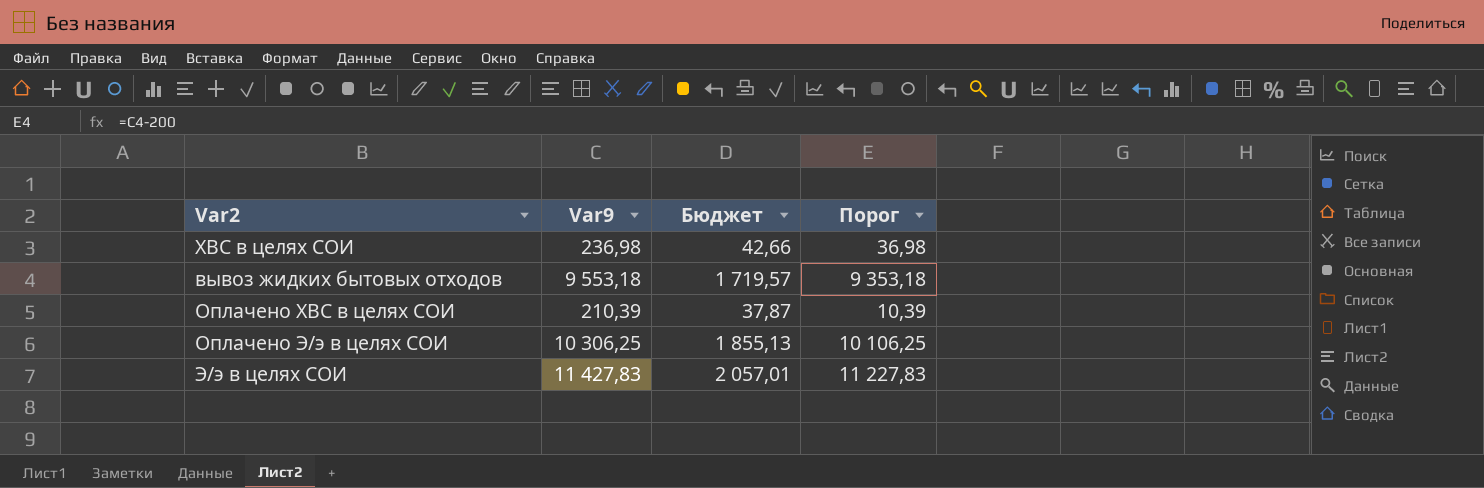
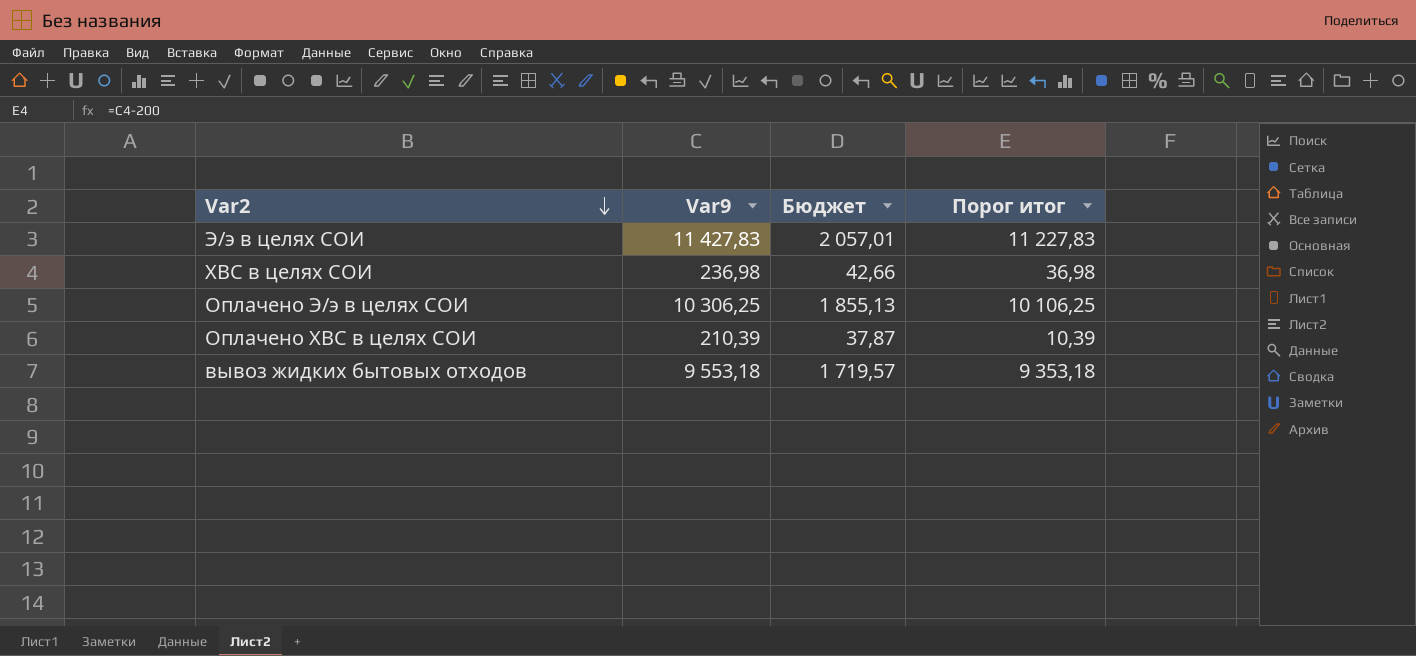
row order: none -> Var2 descending
column name: Порог -> Порог итог

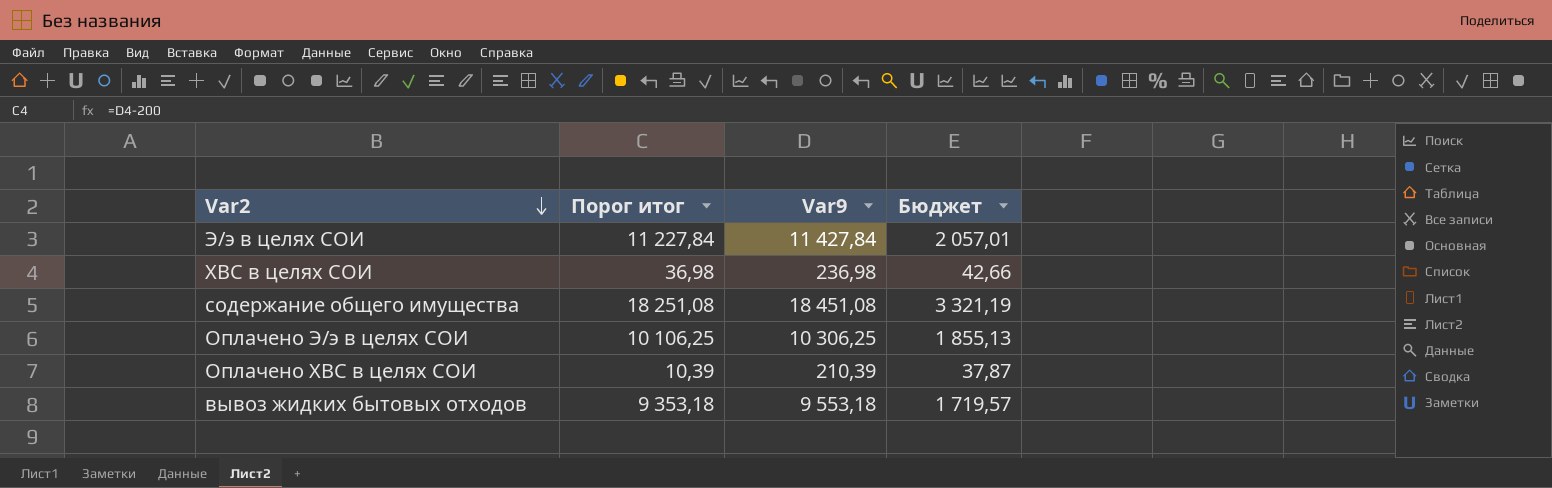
column Порог итог | position: 4 -> 2
Э/э в целях СОИ | Порог итог: 11 227,83 -> 11 227,84
Э/э в целях СОИ | Var9: 11 427,83 -> 11 427,84
row содержание общего имущества: none -> 18 251,08 | 18 451,08 | 3 321,19

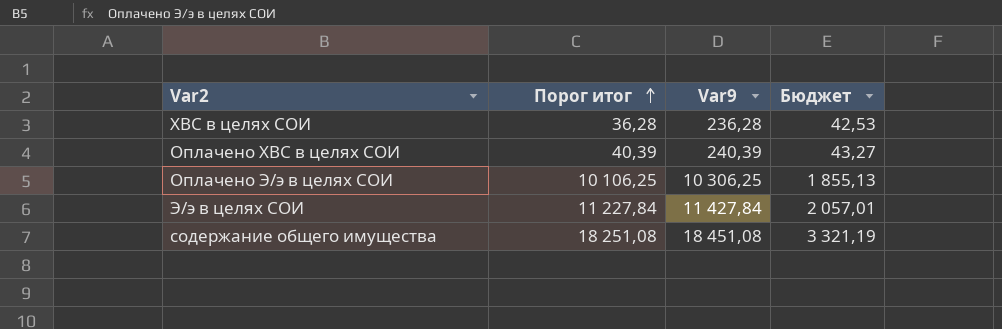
row order: Var2 descending -> Порог итог ascending
row вывоз жидких бытовых отходов: 9 353,18 | 9 553,18 | 1 719,57 -> none
ХВС в целях СОИ | Порог итог: 36,98 -> 36,28
ХВС в целях СОИ | Var9: 236,98 -> 236,28
ХВС в целях СОИ | Бюджет: 42,66 -> 42,53
Оплачено ХВС в целях СОИ | Порог итог: 10,39 -> 40,39
Оплачено ХВС в целях СОИ | Var9: 210,39 -> 240,39
Оплачено ХВС в целях СОИ | Бюджет: 37,87 -> 43,27

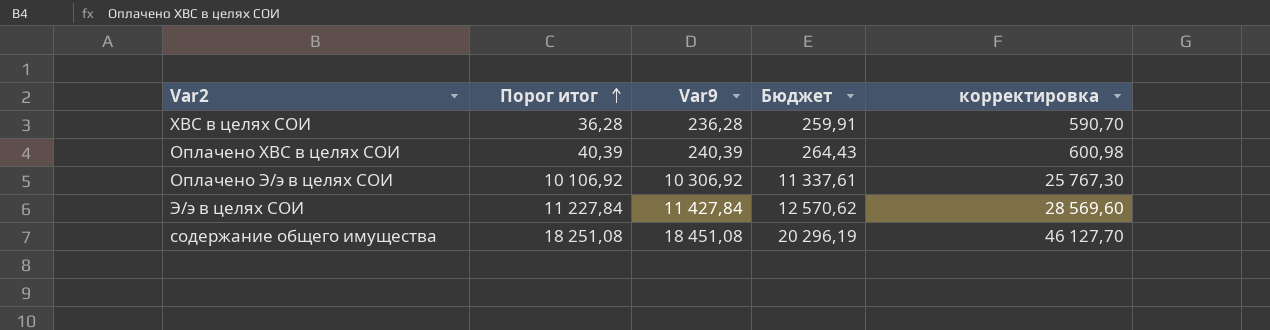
column Бюджет | formula: [Var9] * 0,18 -> [Var9] * 1,1
column корректировка | formula: none -> [Var9] * 2,5
Оплачено Э/э в целях СОИ | Порог итог: 10 106,25 -> 10 106,92
Оплачено Э/э в целях СОИ | Var9: 10 306,25 -> 10 306,92

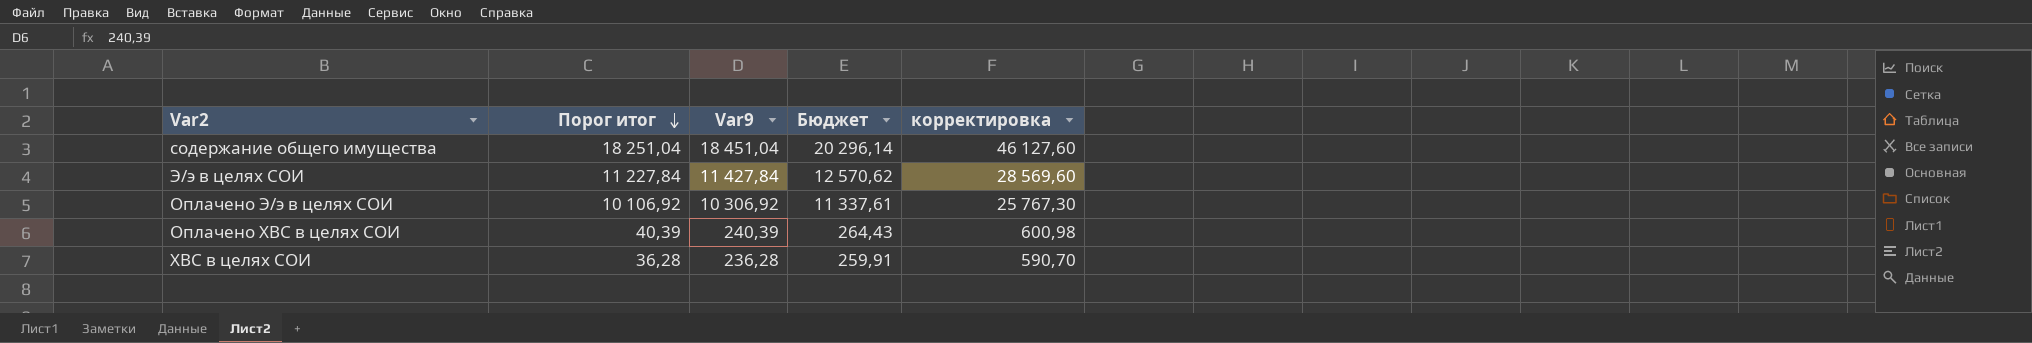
row order: Порог итог ascending -> Порог итог descending
содержание общего имущества | Порог итог: 18 251,08 -> 18 251,04
содержание общего имущества | Var9: 18 451,08 -> 18 451,04
содержание общего имущества | Бюджет: 20 296,19 -> 20 296,14
содержание общего имущества | корректировка: 46 127,70 -> 46 127,60

